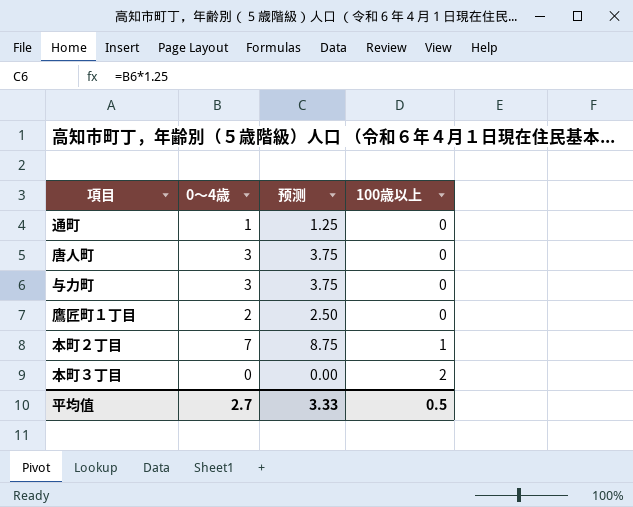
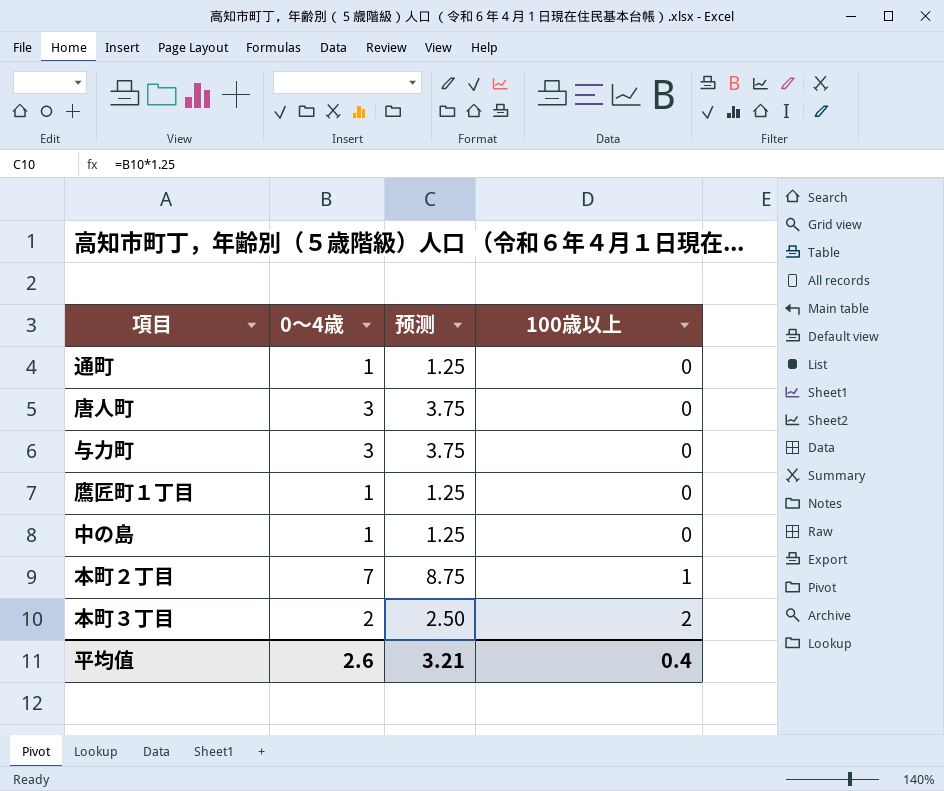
鷹匠町１丁目 | 0～4歳: 2 -> 1
鷹匠町１丁目 | 预测: 2.50 -> 1.25
row 中の島: none -> 1 | 1.25 | 0
本町３丁目 | 0～4歳: 0 -> 2
本町３丁目 | 预测: 0.00 -> 2.50
平均值 | 0～4歳: 2.7 -> 2.6
平均值 | 预测: 3.33 -> 3.21
平均值 | 100歳以上: 0.5 -> 0.4

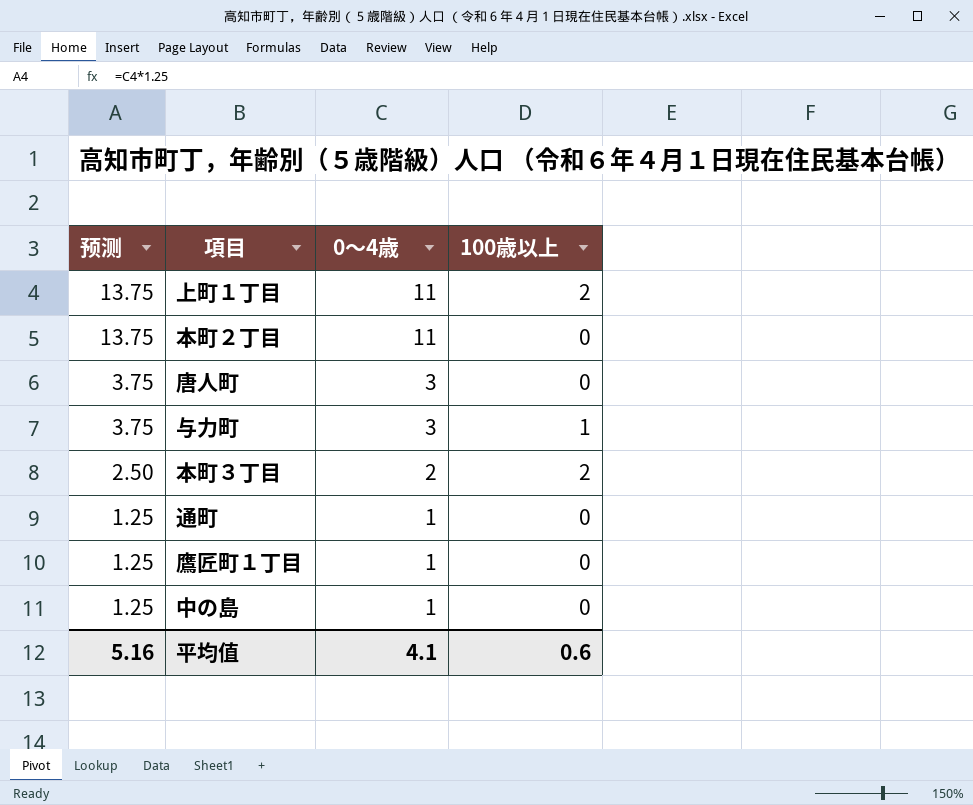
row order: 100歳以上 ascending -> 预测 descending
column 预测 | position: 3 -> 1
row 上町１丁目: none -> 13.75 | 11 | 2
本町２丁目 | 预测: 8.75 -> 13.75
本町２丁目 | 0～4歳: 7 -> 11
本町２丁目 | 100歳以上: 1 -> 0
与力町 | 100歳以上: 0 -> 1
平均值 | 预测: 3.21 -> 5.16
平均值 | 0～4歳: 2.6 -> 4.1
平均值 | 100歳以上: 0.4 -> 0.6

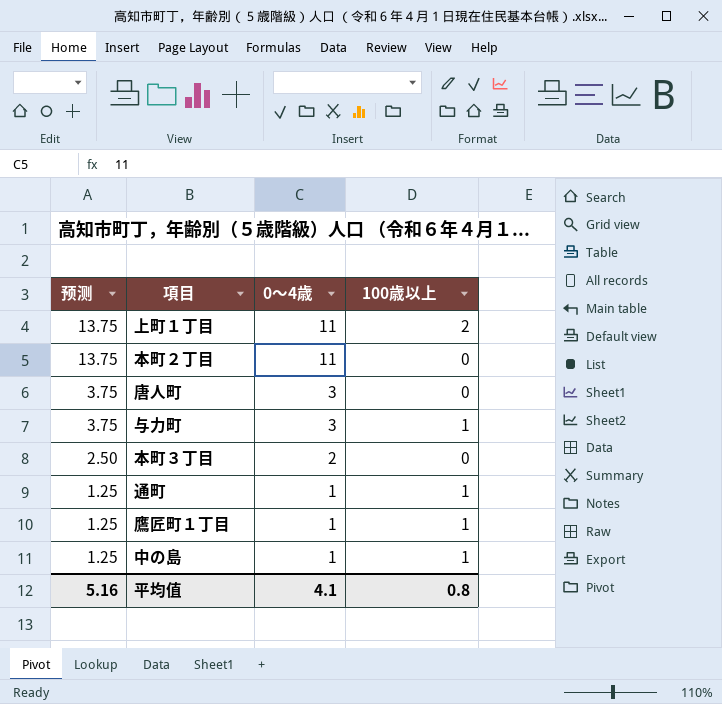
本町３丁目 | 100歳以上: 2 -> 0
通町 | 100歳以上: 0 -> 1
鷹匠町１丁目 | 100歳以上: 0 -> 1
中の島 | 100歳以上: 0 -> 1
平均值 | 100歳以上: 0.6 -> 0.8

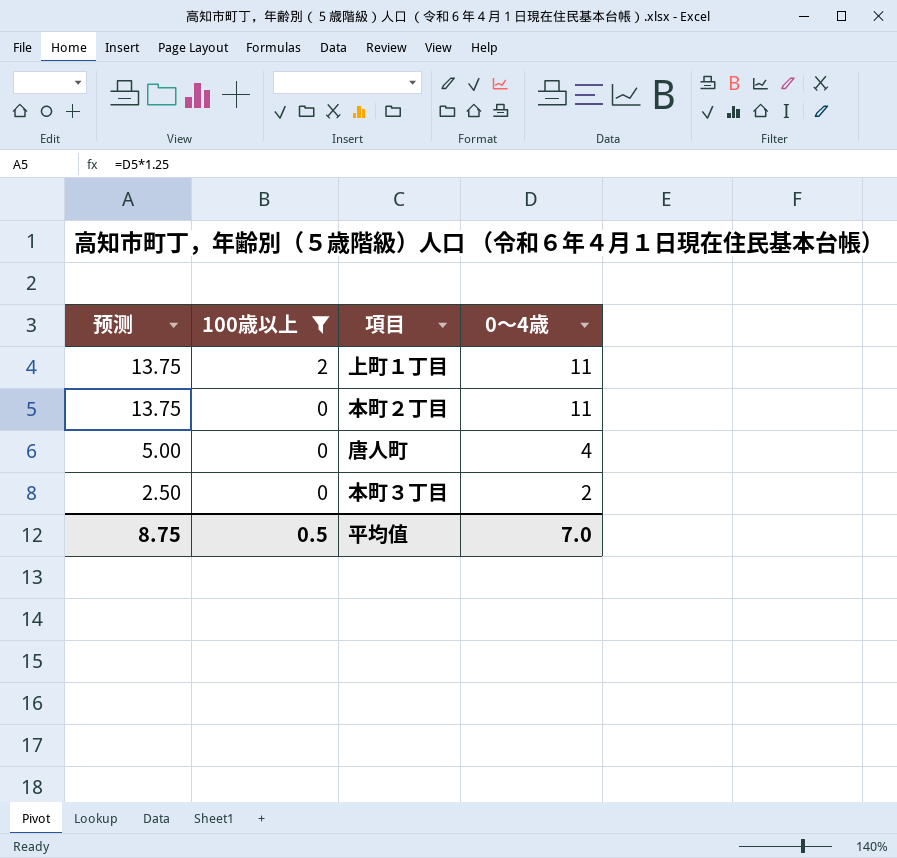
filter: none -> 100歳以上 != 1
column 100歳以上 | position: 4 -> 2
唐人町 | 预测: 3.75 -> 5.00
唐人町 | 0～4歳: 3 -> 4
平均值 | 预测: 5.16 -> 8.75
平均值 | 100歳以上: 0.8 -> 0.5
平均值 | 0～4歳: 4.1 -> 7.0

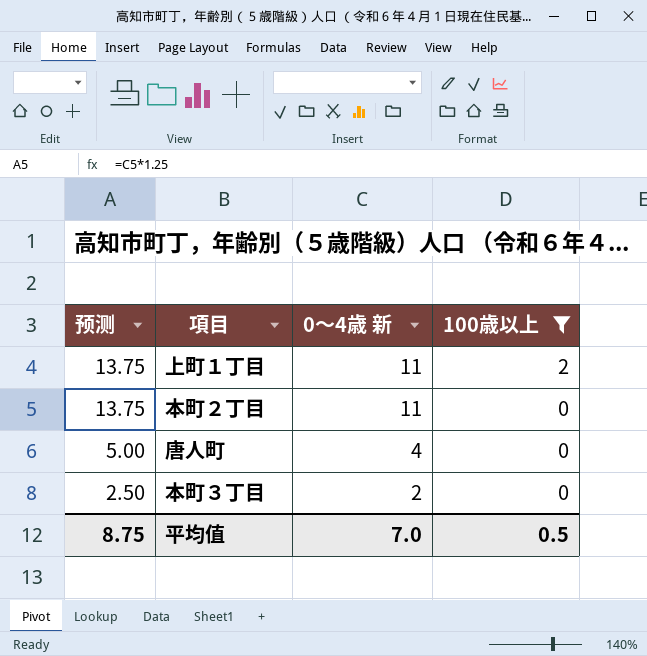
column name: 0～4歳 -> 0～4歳 新
column 100歳以上 | position: 2 -> 4

